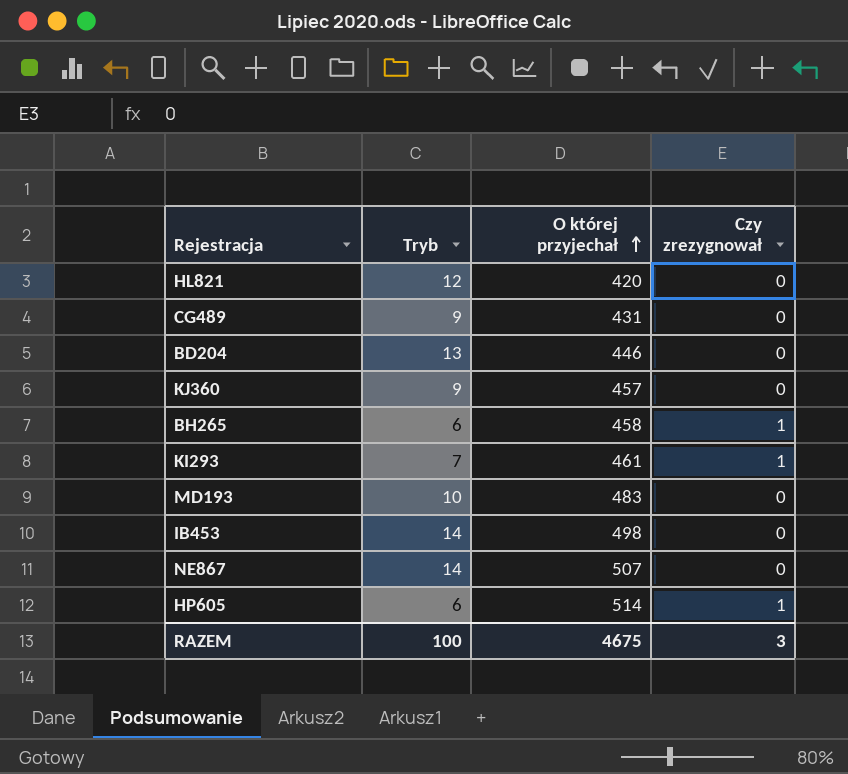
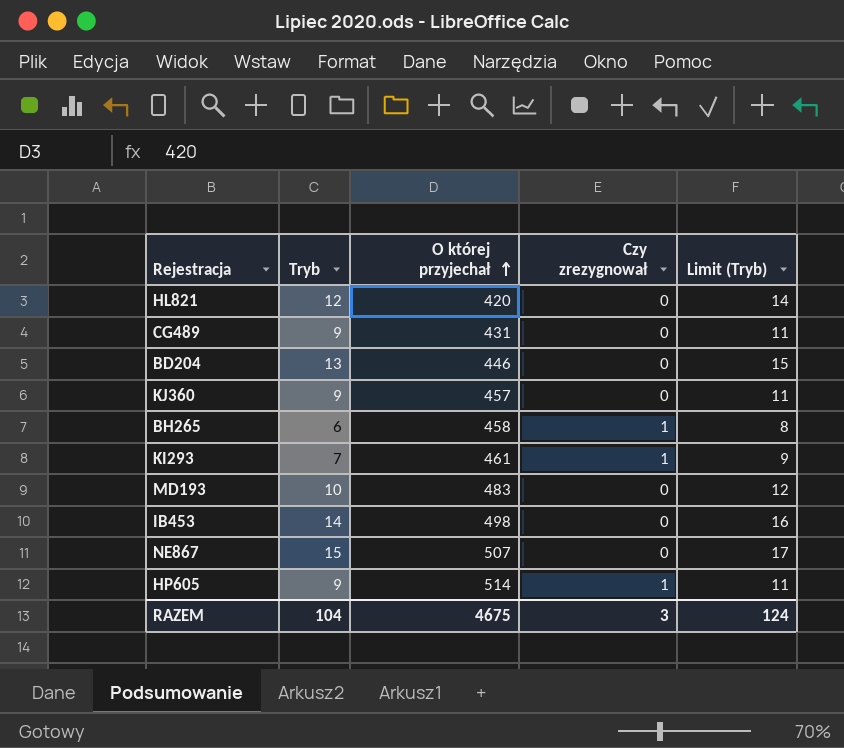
column Limit (Tryb) | formula: none -> [Tryb] + 2
NE867 | Tryb: 14 -> 15
HP605 | Tryb: 6 -> 9
RAZEM | Tryb: 100 -> 104

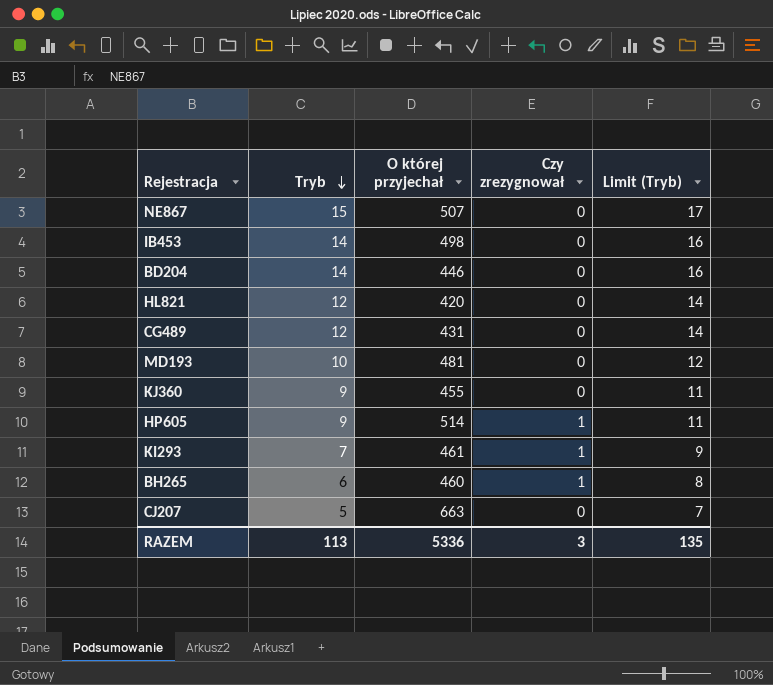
row order: O której przyjechał ascending -> Tryb descending
BD204 | Tryb: 13 -> 14
BD204 | Limit (Tryb): 15 -> 16
CG489 | Tryb: 9 -> 12
CG489 | Limit (Tryb): 11 -> 14
MD193 | O której przyjechał: 483 -> 481
KJ360 | O której przyjechał: 457 -> 455
BH265 | O której przyjechał: 458 -> 460
row CJ207: none -> 5 | 663 | 0 | 7
RAZEM | Tryb: 104 -> 113
RAZEM | O której przyjechał: 4675 -> 5336
RAZEM | Limit (Tryb): 124 -> 135

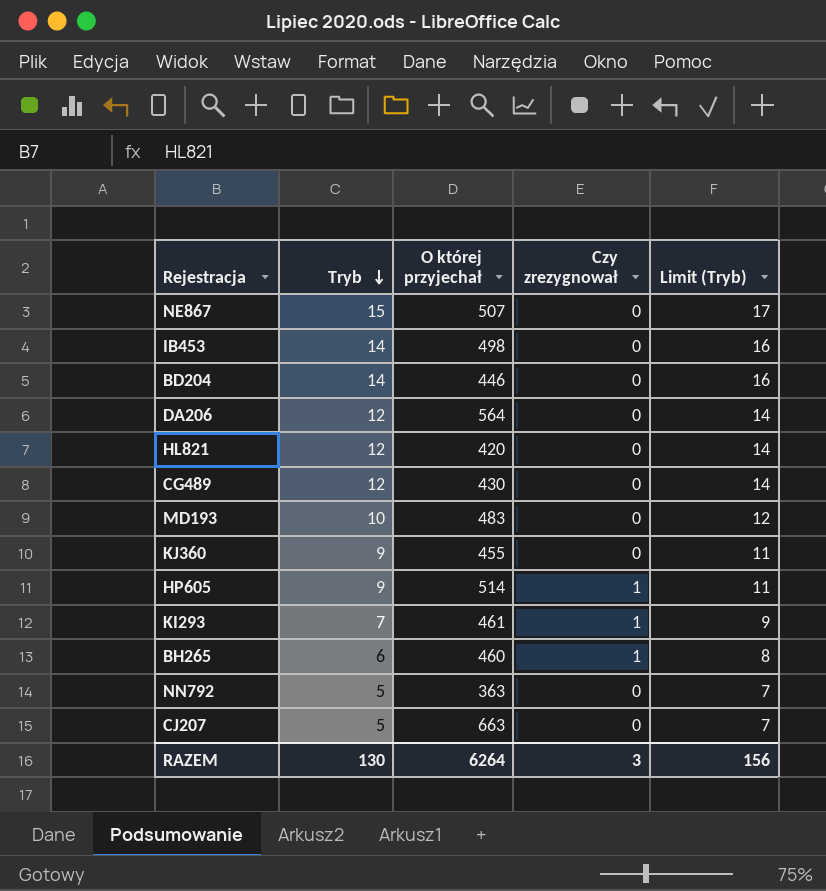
row DA206: none -> 12 | 564 | 0 | 14
CG489 | O której przyjechał: 431 -> 430
MD193 | O której przyjechał: 481 -> 483
row NN792: none -> 5 | 363 | 0 | 7
RAZEM | Tryb: 113 -> 130
RAZEM | O której przyjechał: 5336 -> 6264
RAZEM | Limit (Tryb): 135 -> 156

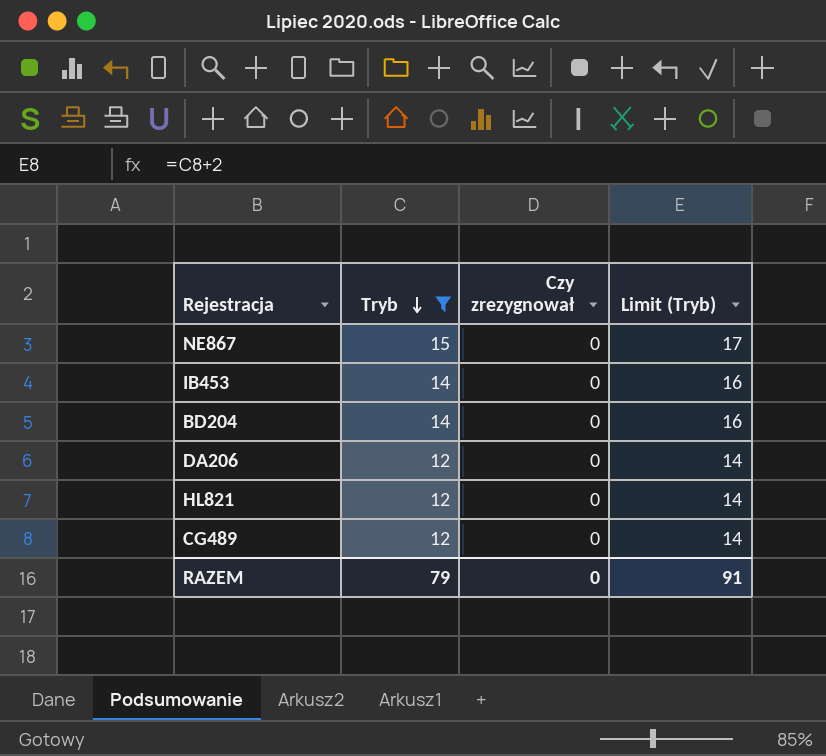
filter: none -> Tryb >= 12
column O której przyjechał | position: 3 -> none
RAZEM | Tryb: 130 -> 79
RAZEM | Czy zrezygnował: 3 -> 0
RAZEM | Limit (Tryb): 156 -> 91

